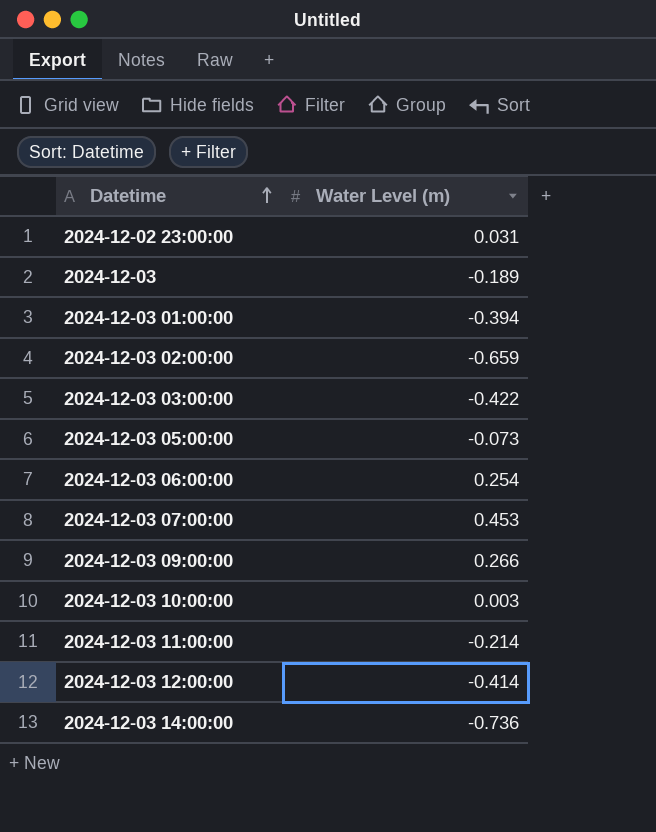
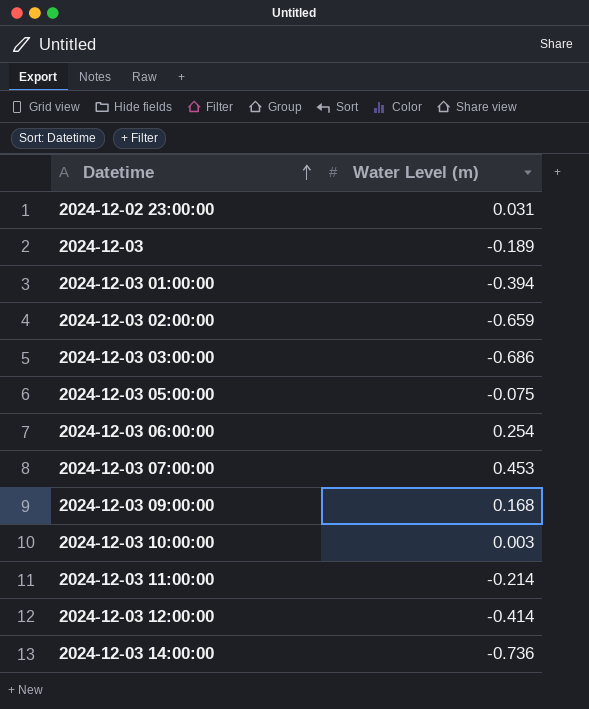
2024-12-03 03:00:00 | Water Level (m): -0.422 -> -0.686
2024-12-03 05:00:00 | Water Level (m): -0.073 -> -0.075
2024-12-03 09:00:00 | Water Level (m): 0.266 -> 0.168

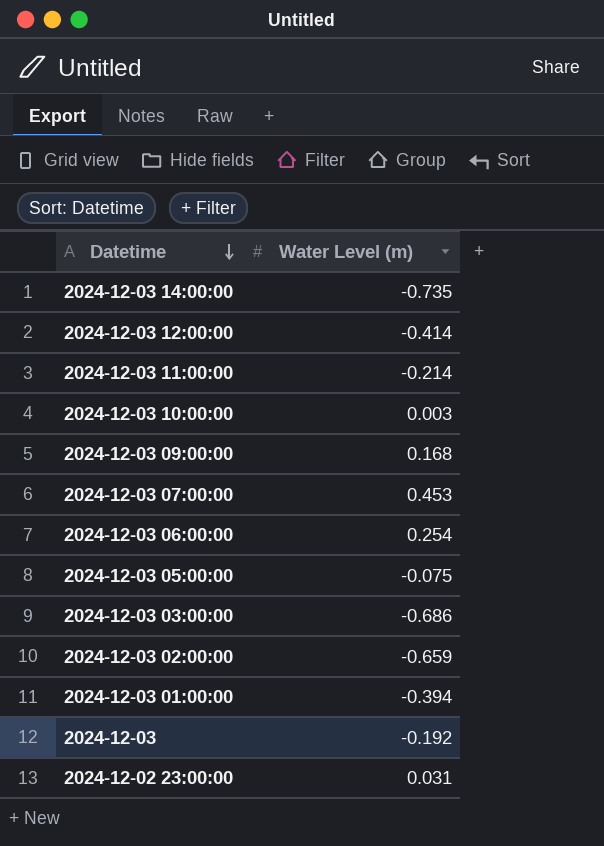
row order: Datetime ascending -> Datetime descending
2024-12-03 14:00:00 | Water Level (m): -0.736 -> -0.735
2024-12-03 | Water Level (m): -0.189 -> -0.192

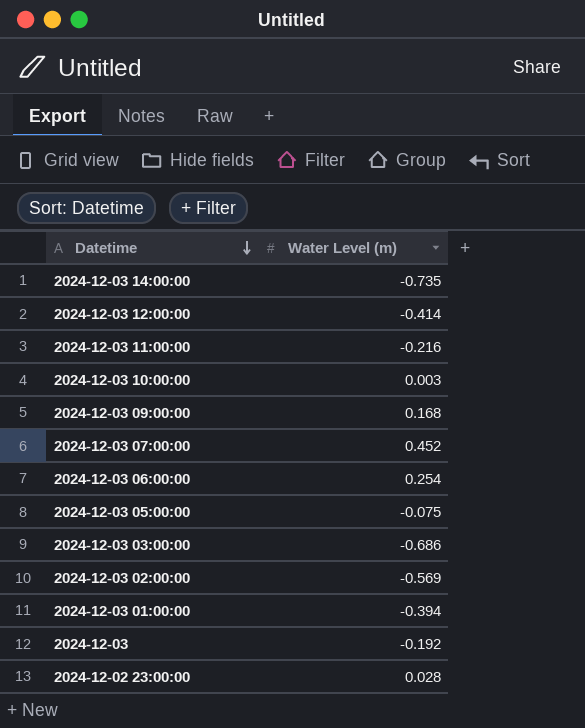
2024-12-03 11:00:00 | Water Level (m): -0.214 -> -0.216
2024-12-03 07:00:00 | Water Level (m): 0.453 -> 0.452
2024-12-03 02:00:00 | Water Level (m): -0.659 -> -0.569
2024-12-02 23:00:00 | Water Level (m): 0.031 -> 0.028

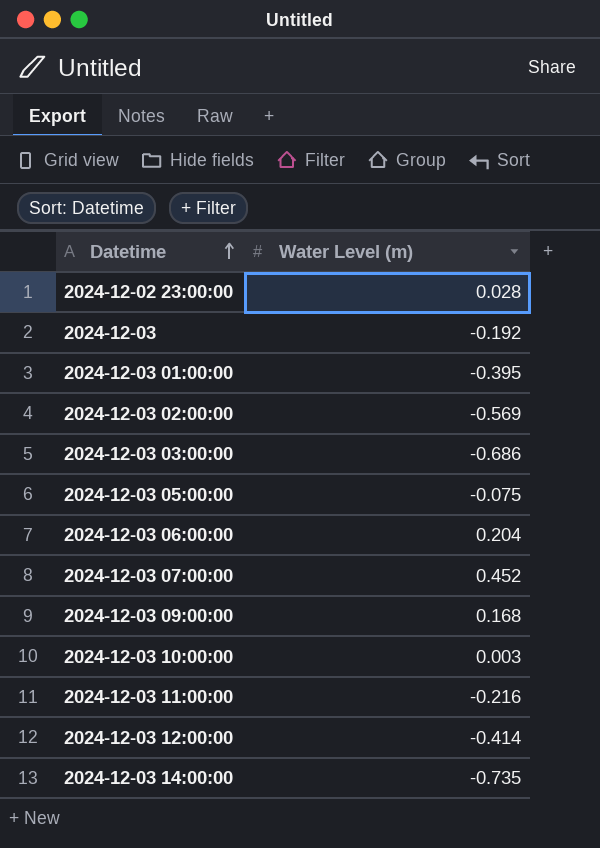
row order: Datetime descending -> Datetime ascending
2024-12-03 01:00:00 | Water Level (m): -0.394 -> -0.395
2024-12-03 06:00:00 | Water Level (m): 0.254 -> 0.204

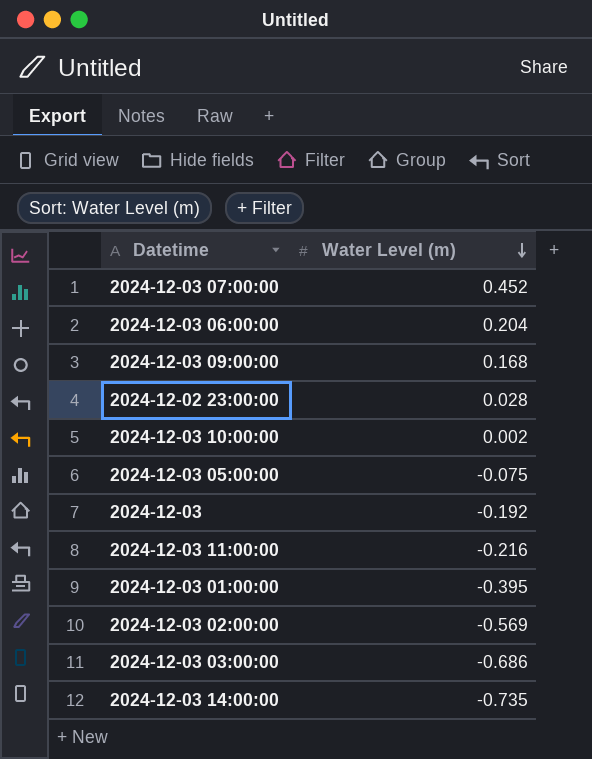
row order: Datetime ascending -> Water Level (m) descending
row 2024-12-03 12:00:00: -0.414 -> none
2024-12-03 10:00:00 | Water Level (m): 0.003 -> 0.002

